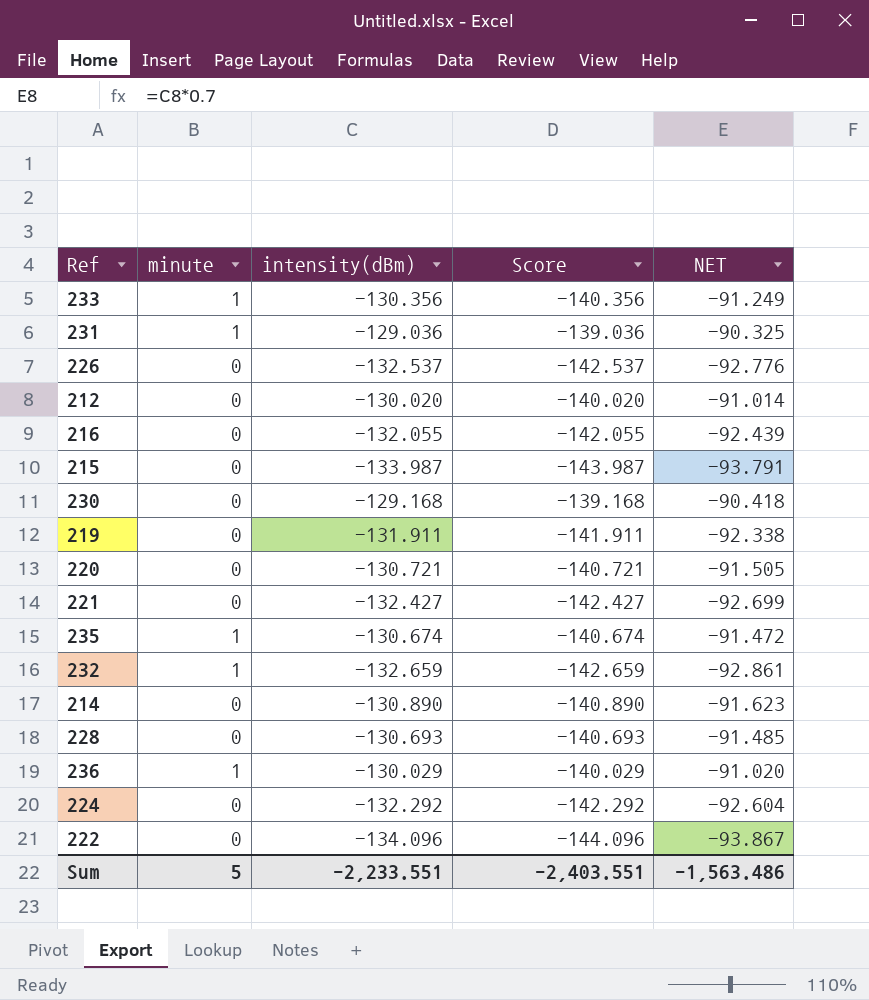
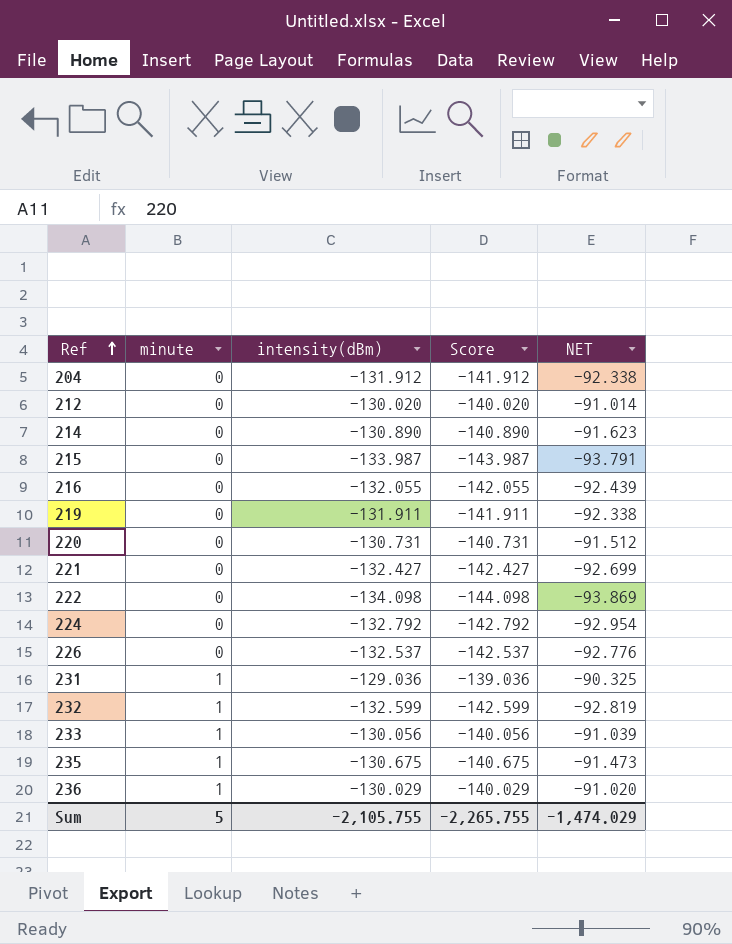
row order: none -> Ref ascending
row 230: 0 | -129.168 | -139.168 | -90.418 -> none
row 228: 0 | -130.693 | -140.693 | -91.485 -> none
row 204: none -> 0 | -131.912 | -141.912 | -92.338
220 | intensity(dBm): -130.721 -> -130.731
220 | Score: -140.721 -> -140.731
220 | NET: -91.505 -> -91.512
222 | intensity(dBm): -134.096 -> -134.098
222 | Score: -144.096 -> -144.098
222 | NET: -93.867 -> -93.869
224 | intensity(dBm): -132.292 -> -132.792
224 | Score: -142.292 -> -142.792
224 | NET: -92.604 -> -92.954
232 | intensity(dBm): -132.659 -> -132.599
232 | Score: -142.659 -> -142.599
232 | NET: -92.861 -> -92.819
233 | intensity(dBm): -130.356 -> -130.056
233 | Score: -140.356 -> -140.056
233 | NET: -91.249 -> -91.039
235 | intensity(dBm): -130.674 -> -130.675
235 | Score: -140.674 -> -140.675
235 | NET: -91.472 -> -91.473
Sum | intensity(dBm): -2,233.551 -> -2,105.755
Sum | Score: -2,403.551 -> -2,265.755
Sum | NET: -1,563.486 -> -1,474.029

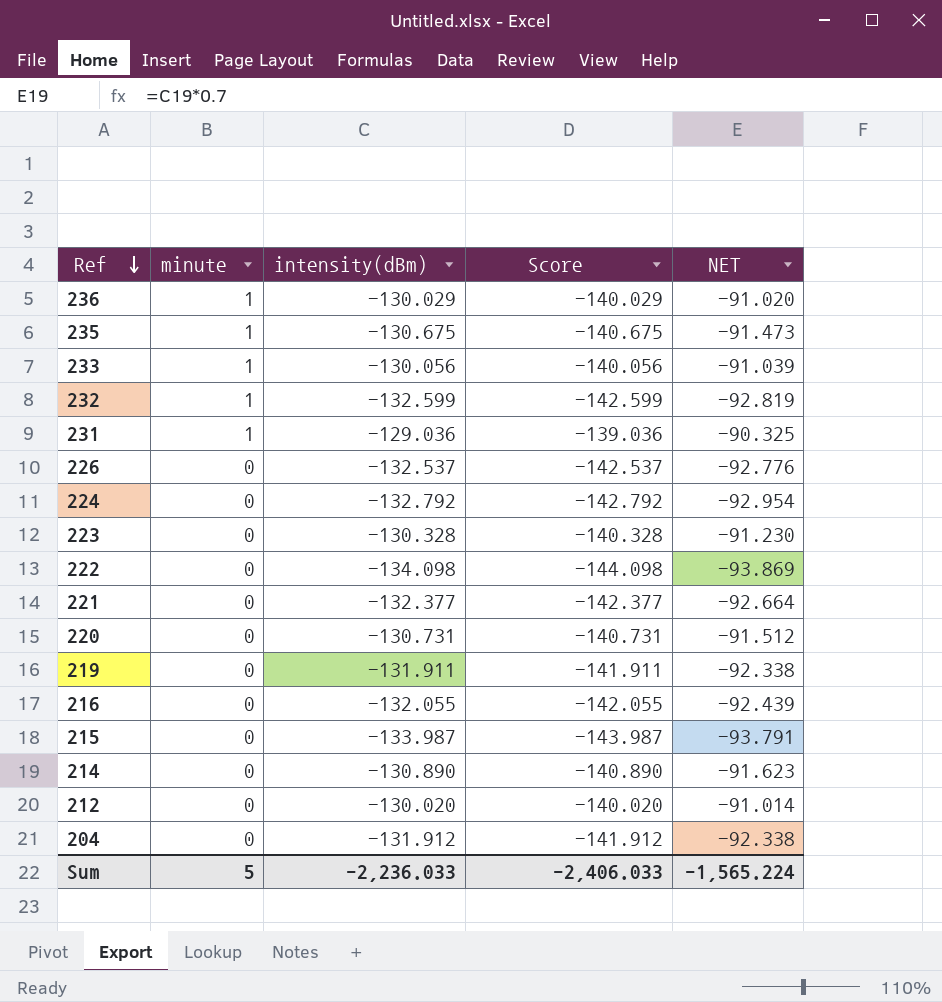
row order: Ref ascending -> Ref descending
row 223: none -> 0 | -130.328 | -140.328 | -91.230
221 | intensity(dBm): -132.427 -> -132.377
221 | Score: -142.427 -> -142.377
221 | NET: -92.699 -> -92.664
Sum | intensity(dBm): -2,105.755 -> -2,236.033
Sum | Score: -2,265.755 -> -2,406.033
Sum | NET: -1,474.029 -> -1,565.224

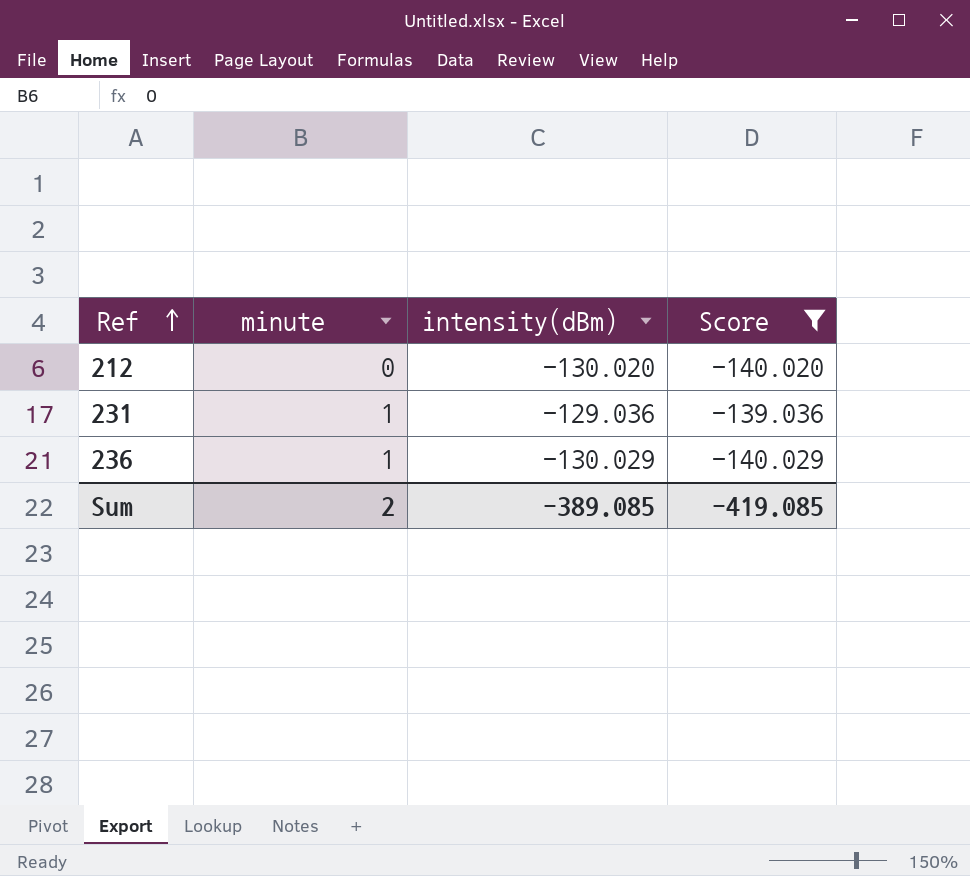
filter: none -> Score >= -140.029
row order: Ref descending -> Ref ascending
column NET | formula: [intensity(dBm)] * 0.7 -> none
Sum | minute: 5 -> 2
Sum | intensity(dBm): -2,236.033 -> -389.085
Sum | Score: -2,406.033 -> -419.085

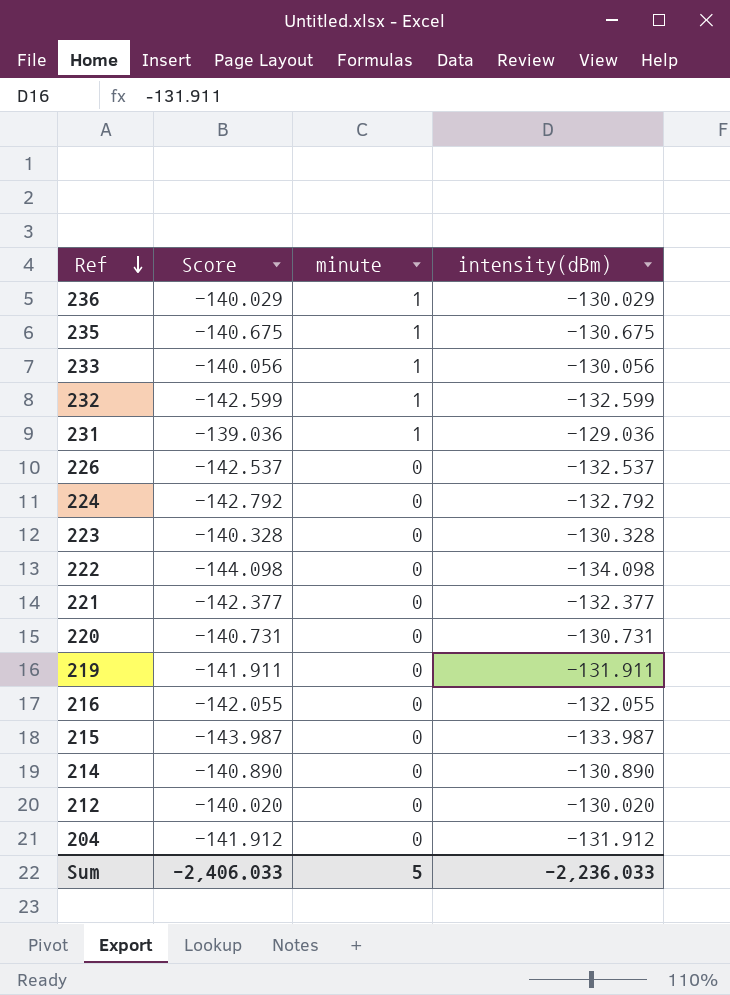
filter: Score >= -140.029 -> none
row order: Ref ascending -> Ref descending
column Score | position: 4 -> 2
Sum | Score: -419.085 -> -2,406.033
Sum | minute: 2 -> 5
Sum | intensity(dBm): -389.085 -> -2,236.033

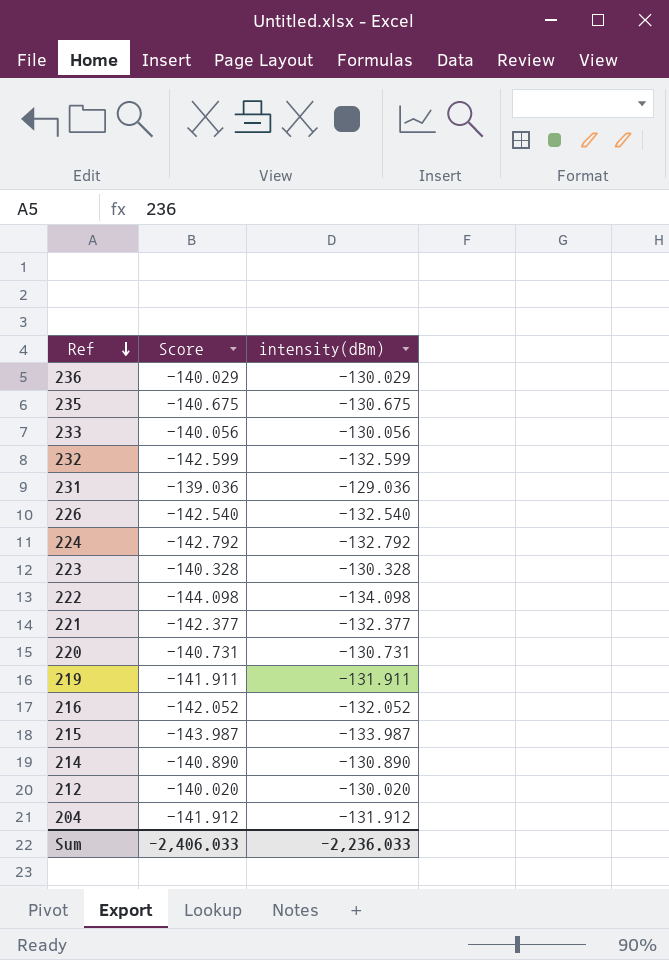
column minute | position: 3 -> none
226 | Score: -142.537 -> -142.540
226 | intensity(dBm): -132.537 -> -132.540
216 | Score: -142.055 -> -142.052
216 | intensity(dBm): -132.055 -> -132.052

